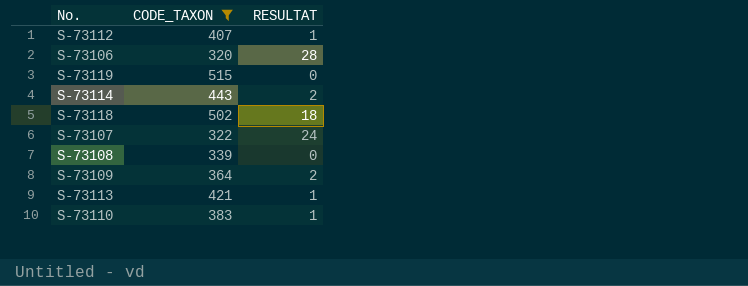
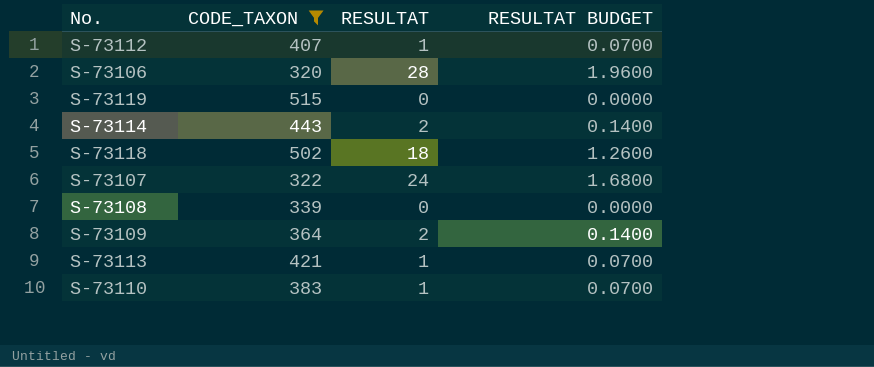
column RESULTAT BUDGET | formula: none -> [RESULTAT] * 0.07

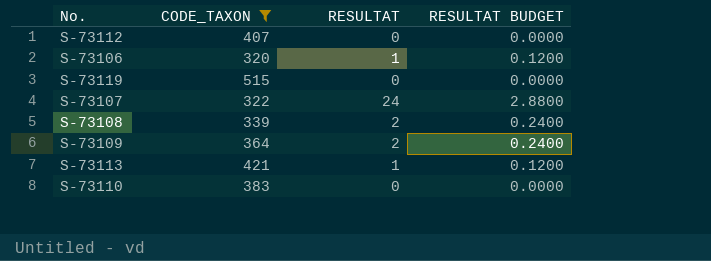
column RESULTAT BUDGET | formula: [RESULTAT] * 0.07 -> [RESULTAT] * 0.12
row S-73114: 443 | 2 | 0.1400 -> none
row S-73118: 502 | 18 | 1.2600 -> none
S-73112 | RESULTAT: 1 -> 0
S-73106 | RESULTAT: 28 -> 1
S-73108 | RESULTAT: 0 -> 2
S-73110 | RESULTAT: 1 -> 0

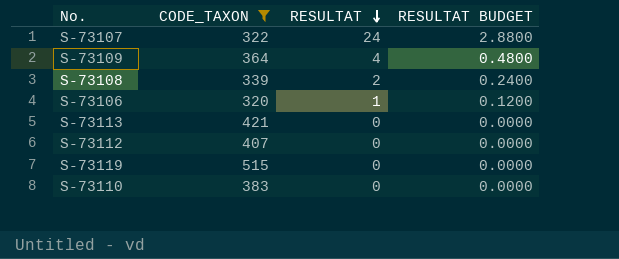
row order: none -> RESULTAT descending
S-73109 | RESULTAT: 2 -> 4
S-73109 | RESULTAT BUDGET: 0.2400 -> 0.4800
S-73113 | RESULTAT: 1 -> 0
S-73113 | RESULTAT BUDGET: 0.1200 -> 0.0000

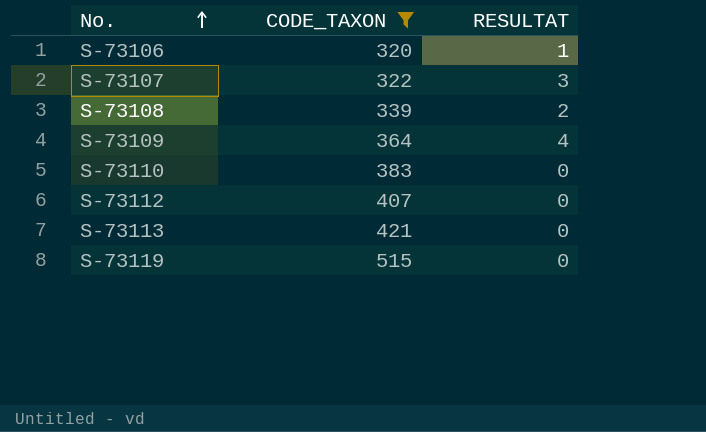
row order: RESULTAT descending -> No. ascending
column RESULTAT BUDGET | formula: [RESULTAT] * 0.12 -> none
S-73107 | RESULTAT: 24 -> 3

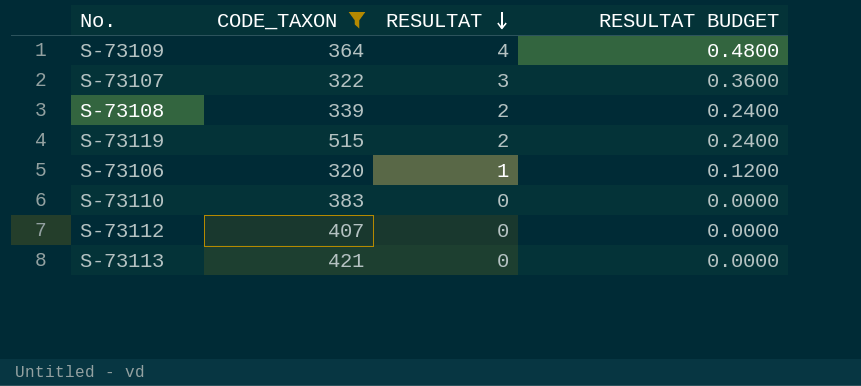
row order: No. ascending -> RESULTAT descending
column RESULTAT BUDGET | formula: none -> [RESULTAT] * 0.12
S-73119 | RESULTAT: 0 -> 2

